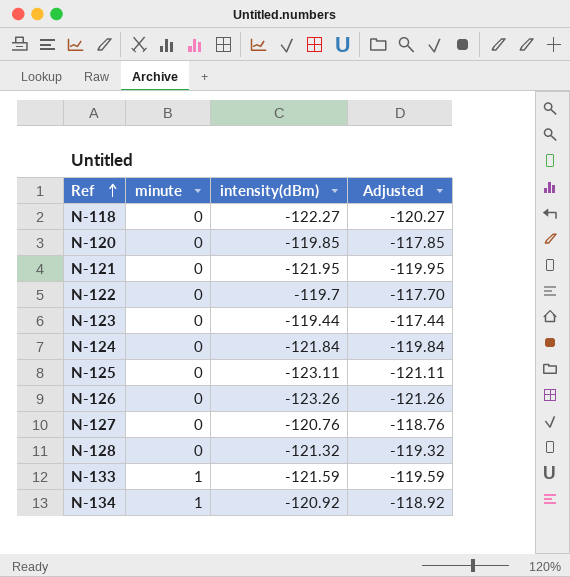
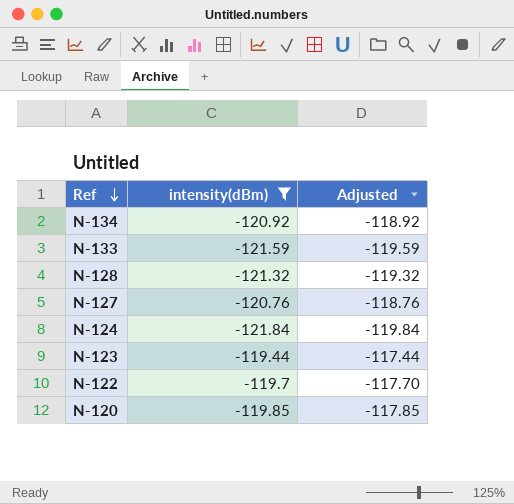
filter: none -> intensity(dBm) >= -121.84
row order: Ref ascending -> Ref descending
column minute | position: 2 -> none

